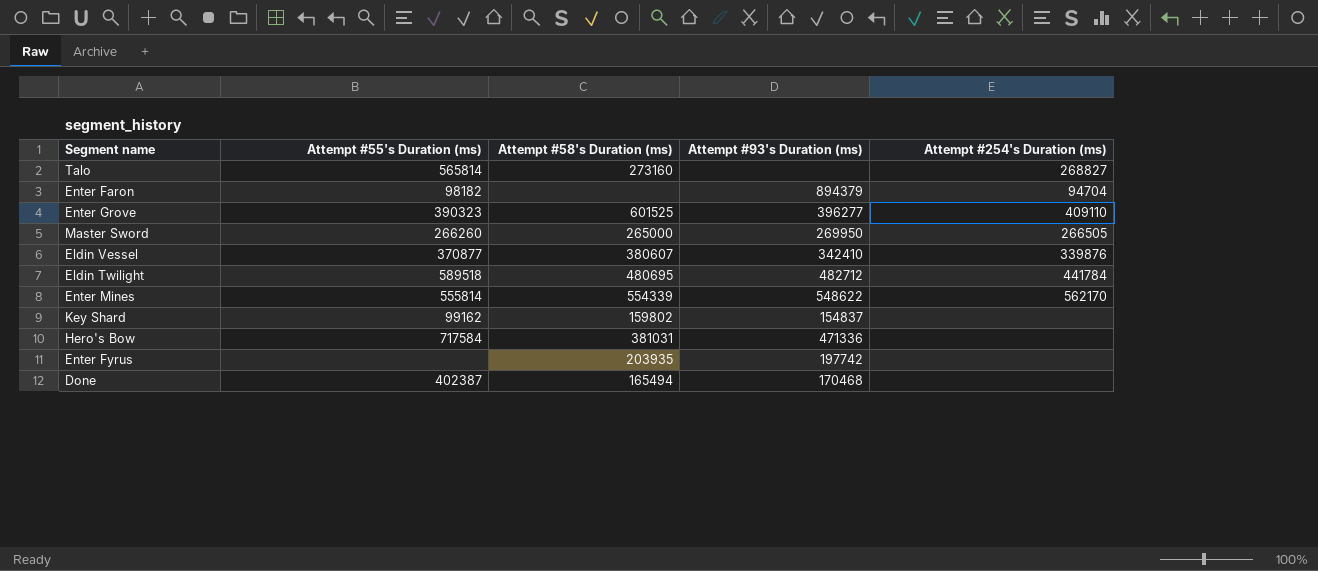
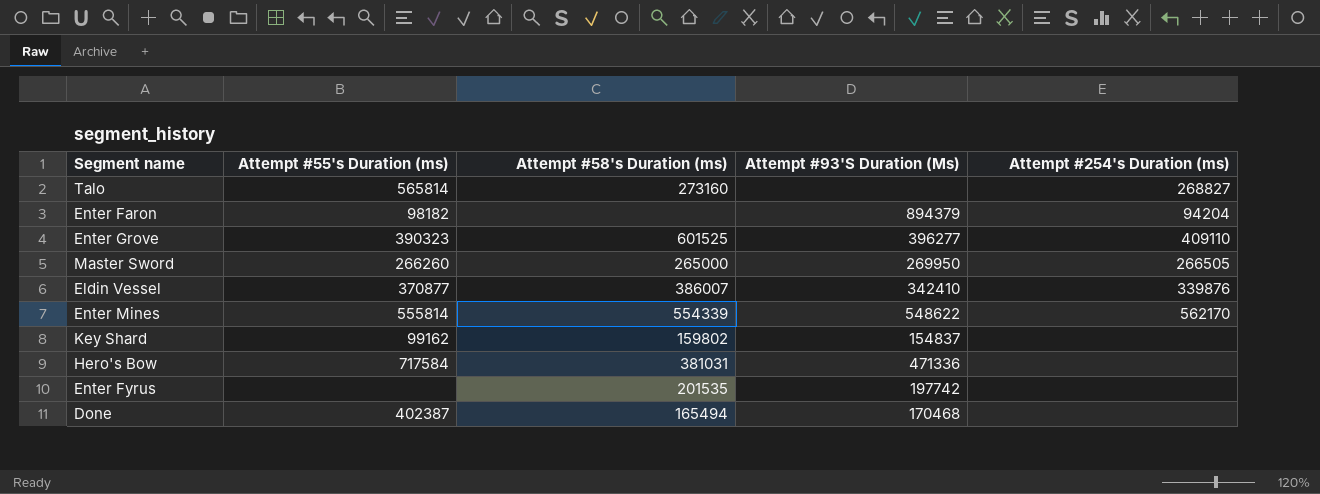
column name: Attempt #93's Duration (ms) -> Attempt #93'S Duration (Ms)
row Eldin Twilight: 589518 | 480695 | 482712 | 441784 -> none
Enter Faron | Attempt #254's Duration (ms): 94704 -> 94204
Eldin Vessel | Attempt #58's Duration (ms): 380607 -> 386007
Enter Fyrus | Attempt #58's Duration (ms): 203935 -> 201535

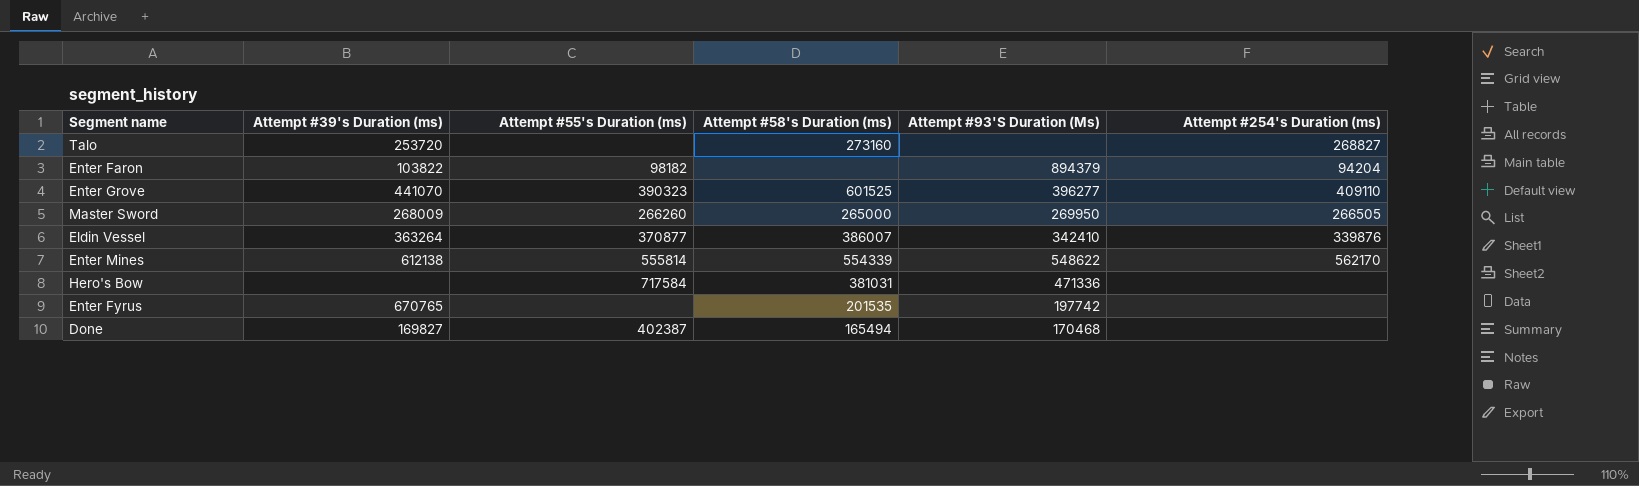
column Attempt #39's Duration (ms) | position: none -> 2
row Key Shard: 99162 | 159802 | 154837 | none -> none
Talo | Attempt #55's Duration (ms): 565814 -> none

